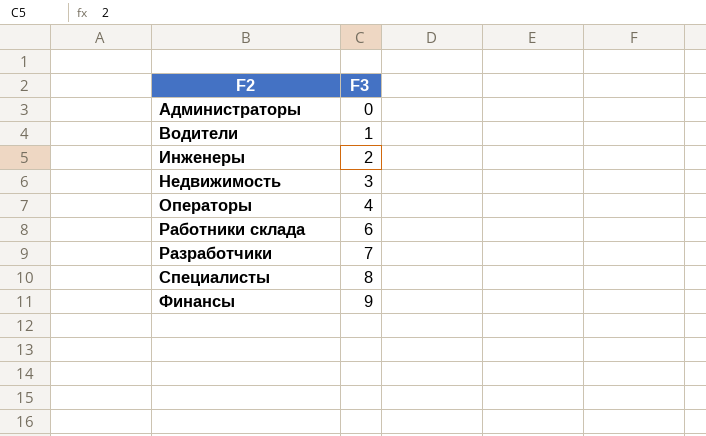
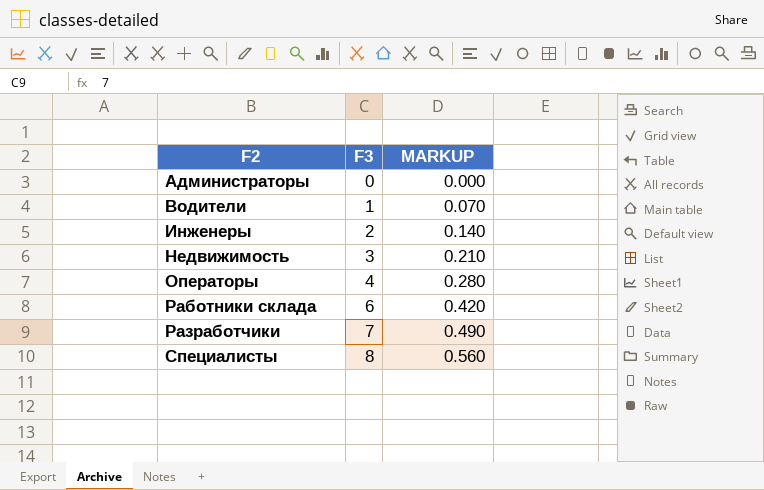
column MARKUP | formula: none -> [F3] * 0.07
row Финансы: 9 -> none

